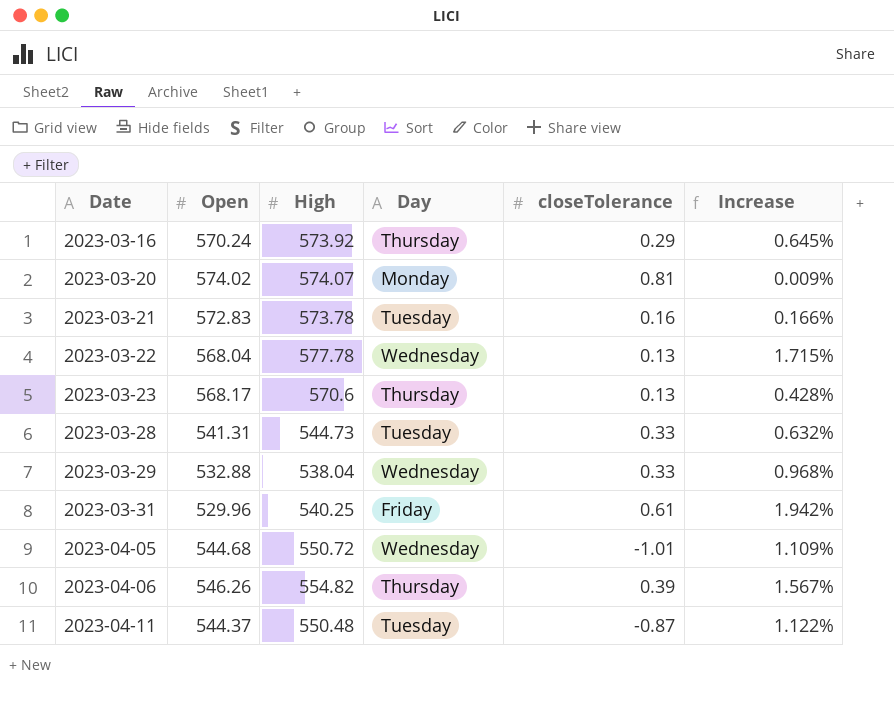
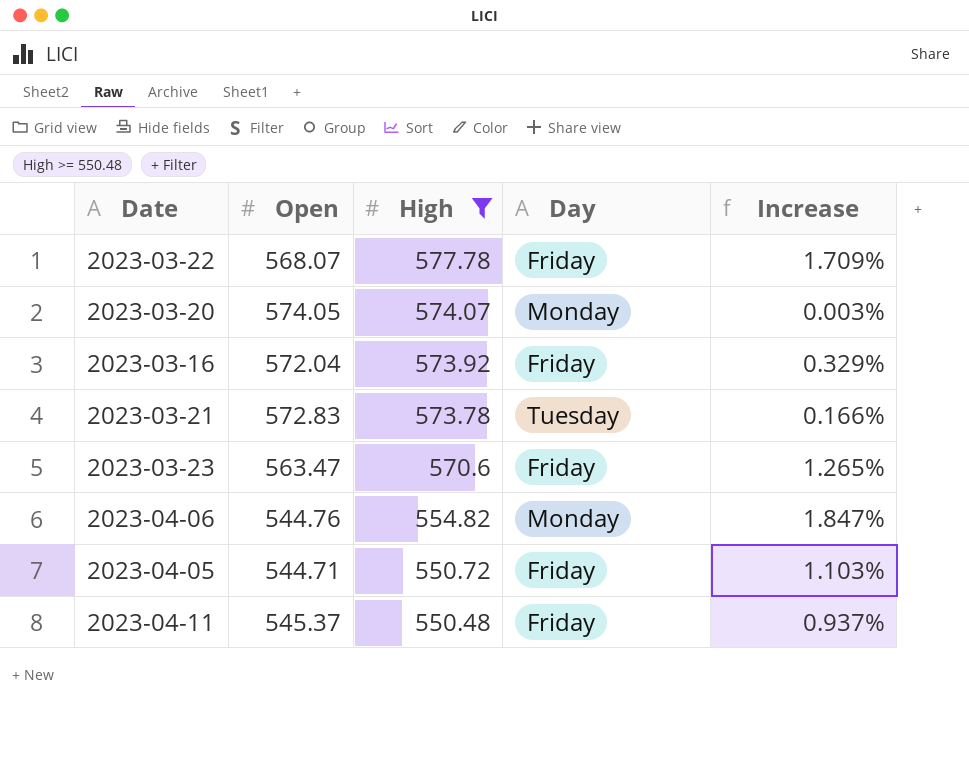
filter: none -> High >= 550.48
row order: Date ascending -> High descending
column closeTolerance | position: 5 -> none
2023-03-22 | Open: 568.04 -> 568.07
2023-03-22 | Day: Wednesday -> Friday
2023-03-22 | Increase: 1.715% -> 1.709%
2023-03-20 | Open: 574.02 -> 574.05
2023-03-20 | Increase: 0.009% -> 0.003%
2023-03-16 | Open: 570.24 -> 572.04
2023-03-16 | Day: Thursday -> Friday
2023-03-16 | Increase: 0.645% -> 0.329%
2023-03-23 | Open: 568.17 -> 563.47
2023-03-23 | Day: Thursday -> Friday
2023-03-23 | Increase: 0.428% -> 1.265%
2023-04-06 | Open: 546.26 -> 544.76
2023-04-06 | Day: Thursday -> Monday
2023-04-06 | Increase: 1.567% -> 1.847%
2023-04-05 | Open: 544.68 -> 544.71
2023-04-05 | Day: Wednesday -> Friday
2023-04-05 | Increase: 1.109% -> 1.103%
2023-04-11 | Open: 544.37 -> 545.37
2023-04-11 | Day: Tuesday -> Friday
2023-04-11 | Increase: 1.122% -> 0.937%

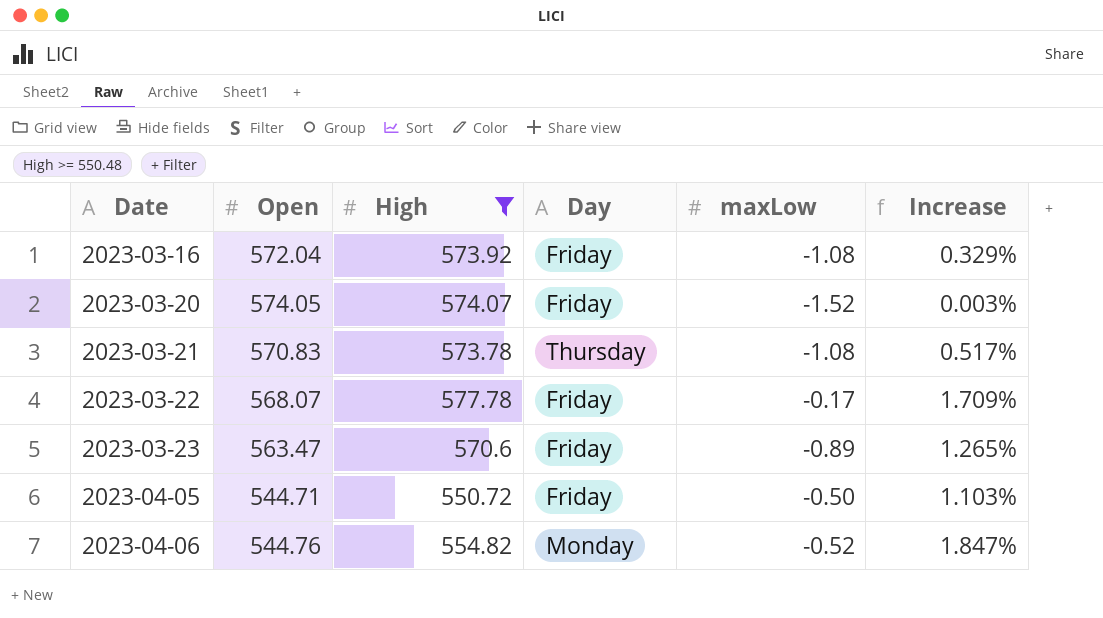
row order: High descending -> Date ascending
column maxLow | position: none -> 5
row 2023-04-11: 545.37 | 550.48 | Friday | 0.937% -> none
2023-03-20 | Day: Monday -> Friday
2023-03-21 | Open: 572.83 -> 570.83
2023-03-21 | Day: Tuesday -> Thursday
2023-03-21 | Increase: 0.166% -> 0.517%

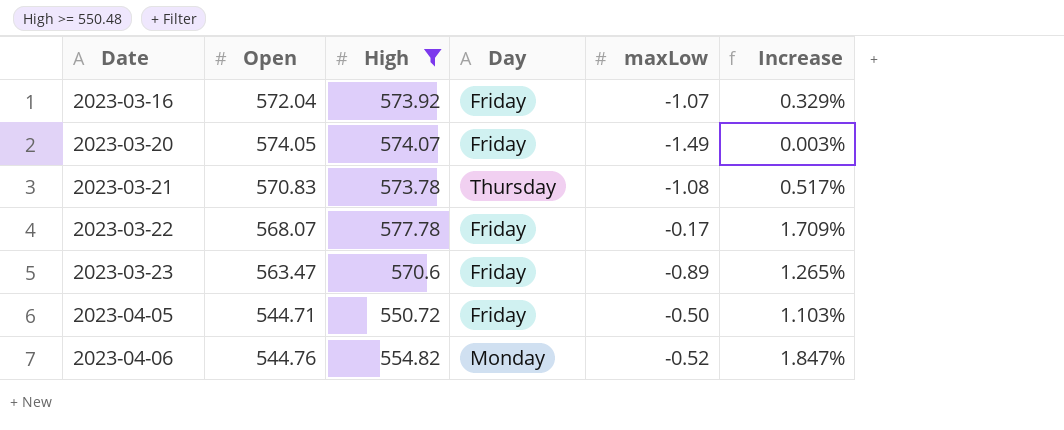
2023-03-16 | maxLow: -1.08 -> -1.07
2023-03-20 | maxLow: -1.52 -> -1.49

